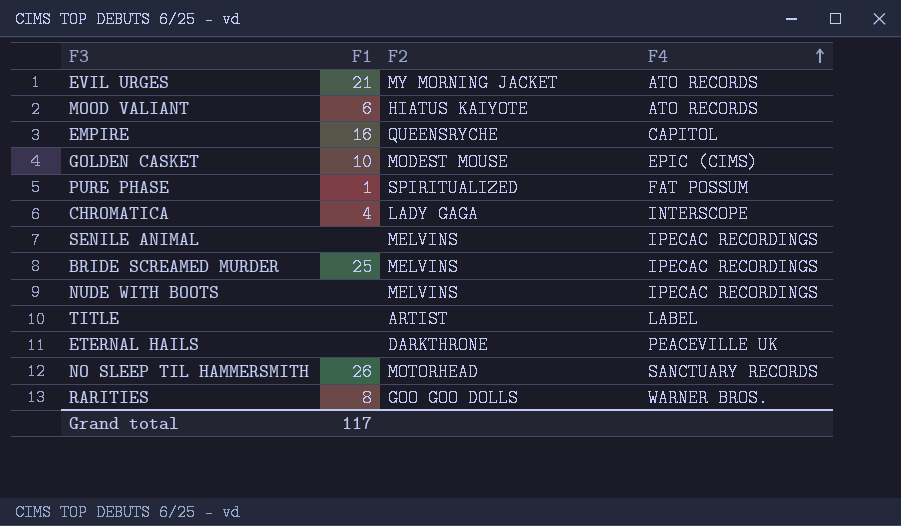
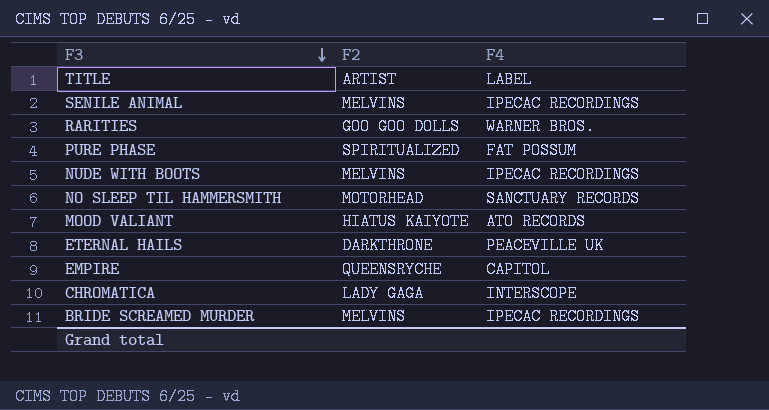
row order: F4 ascending -> F3 descending
column F1 | position: 2 -> none
row EVIL URGES: 21 | MY MORNING JACKET | ATO RECORDS -> none
row GOLDEN CASKET: 10 | MODEST MOUSE | EPIC (CIMS) -> none

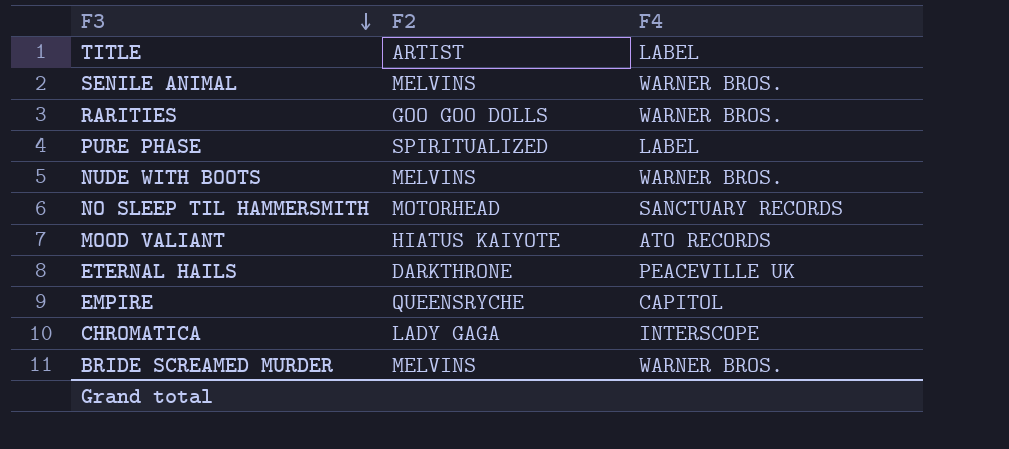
SENILE ANIMAL | F4: IPECAC RECORDINGS -> WARNER BROS.
PURE PHASE | F4: FAT POSSUM -> LABEL
NUDE WITH BOOTS | F4: IPECAC RECORDINGS -> WARNER BROS.
BRIDE SCREAMED MURDER | F4: IPECAC RECORDINGS -> WARNER BROS.

